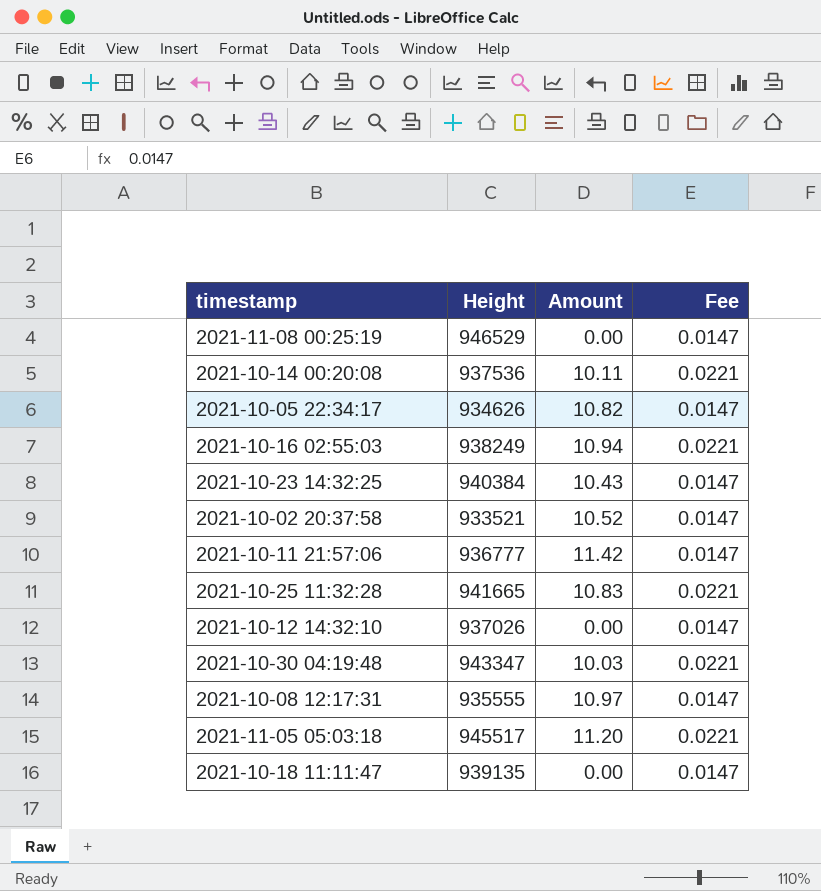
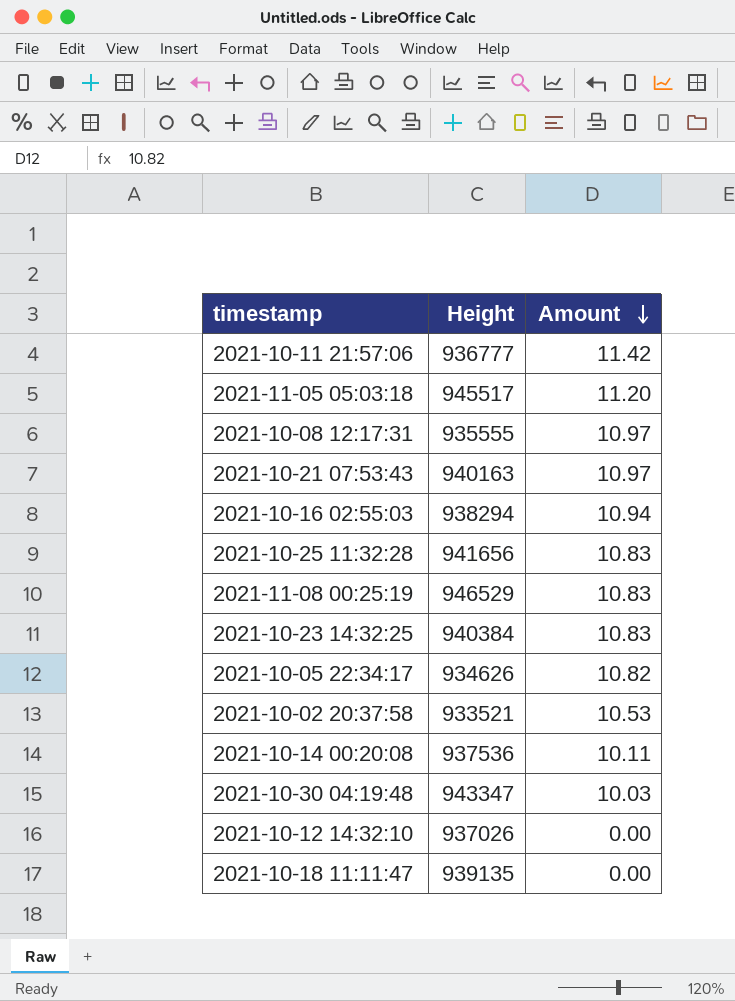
row order: none -> Amount descending
column Fee | position: 4 -> none
row 2021-10-21 07:53:43: none -> 940163 | 10.97
2021-10-16 02:55:03 | Height: 938249 -> 938294
2021-10-25 11:32:28 | Height: 941665 -> 941656
2021-11-08 00:25:19 | Amount: 0.00 -> 10.83
2021-10-23 14:32:25 | Amount: 10.43 -> 10.83
2021-10-02 20:37:58 | Amount: 10.52 -> 10.53

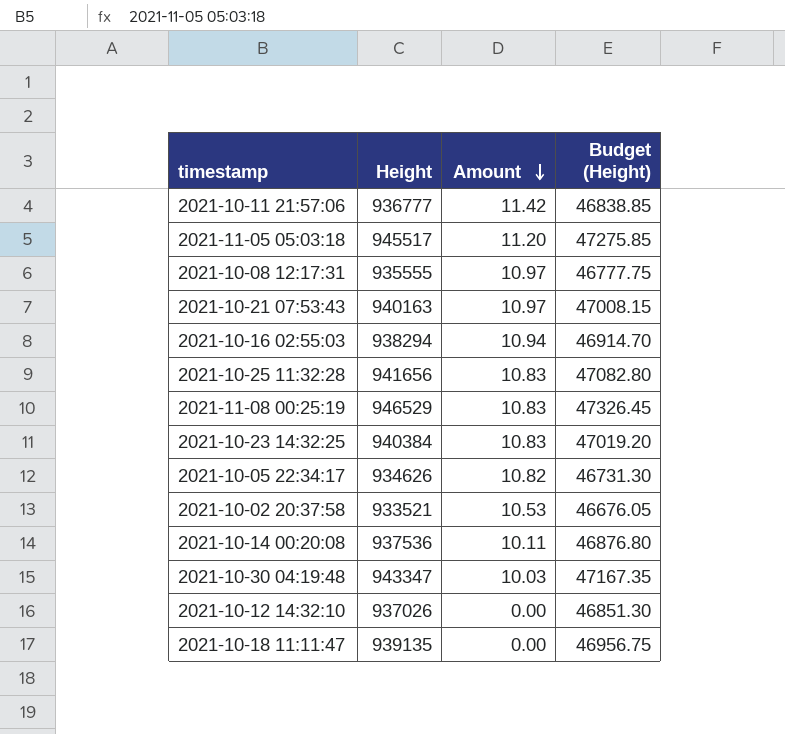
column Budget (Height) | formula: none -> [Height] * 0.05

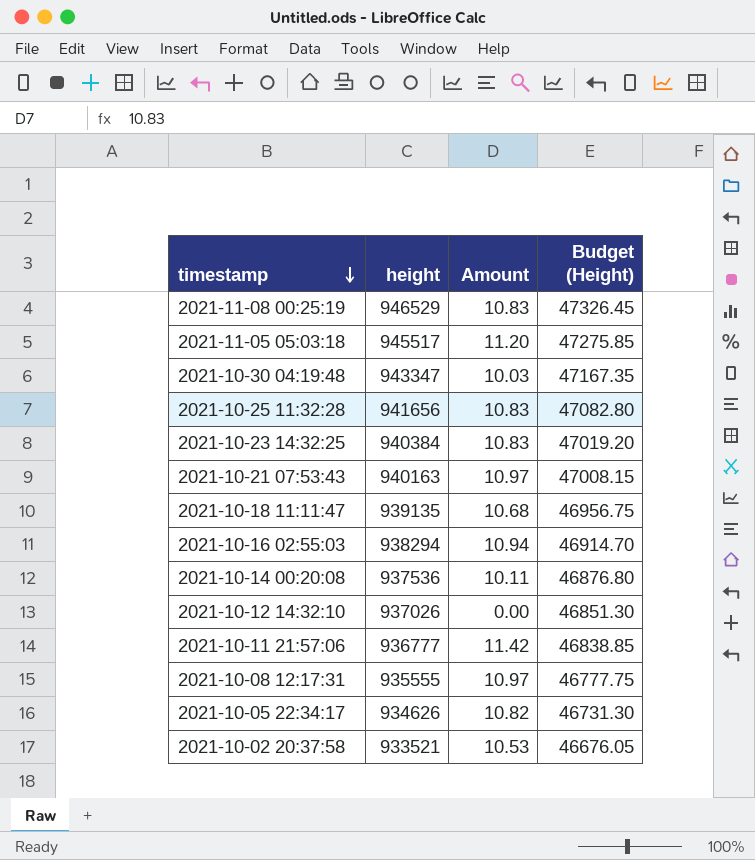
row order: Amount descending -> timestamp descending
column name: Height -> height
2021-10-18 11:11:47 | Amount: 0.00 -> 10.68

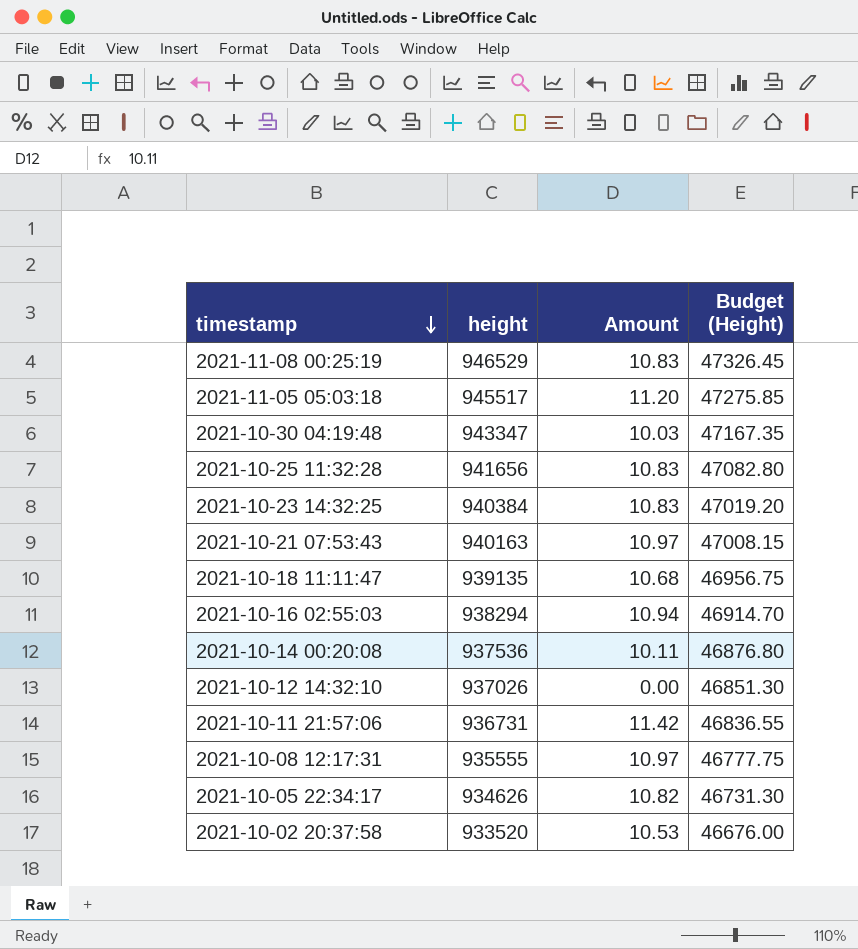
2021-10-11 21:57:06 | height: 936777 -> 936731
2021-10-11 21:57:06 | Budget (Height): 46838.85 -> 46836.55
2021-10-02 20:37:58 | height: 933521 -> 933520
2021-10-02 20:37:58 | Budget (Height): 46676.05 -> 46676.00

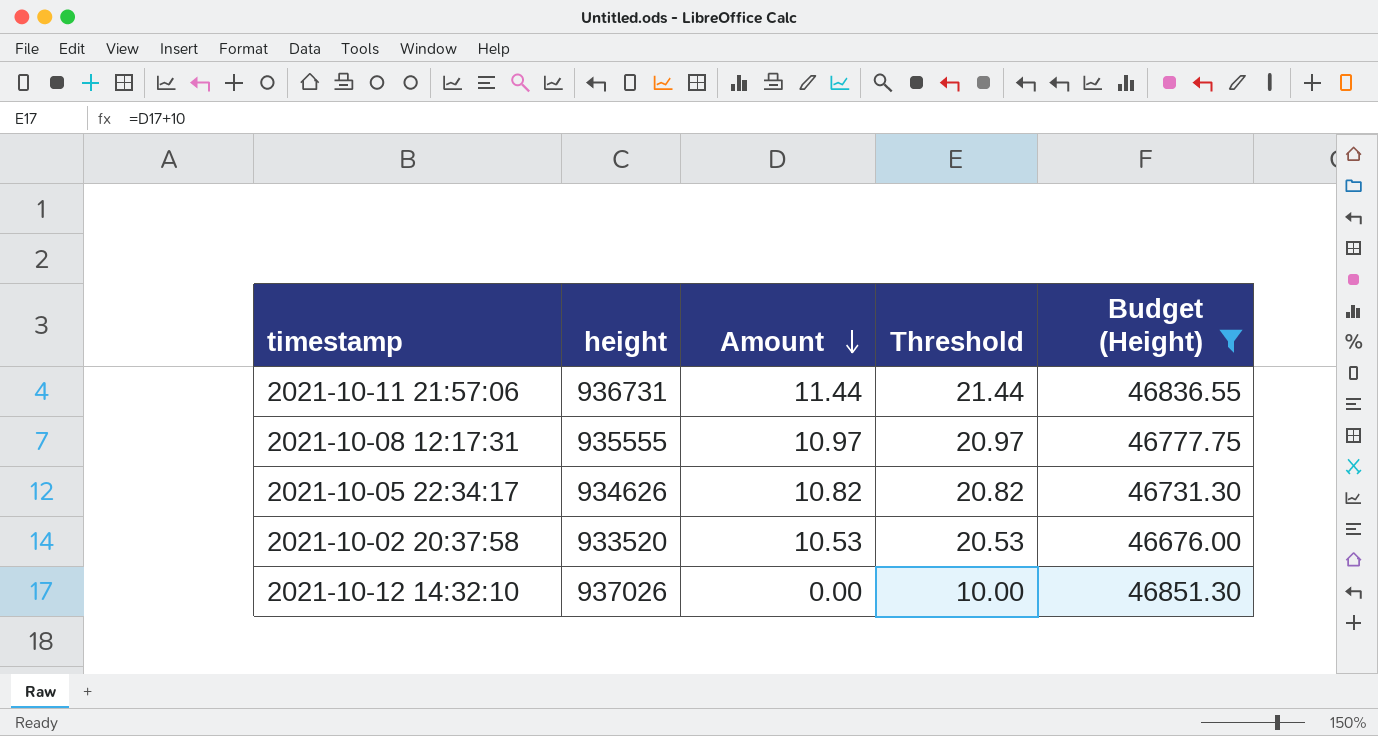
filter: none -> Budget (Height) <= 46851.30
row order: timestamp descending -> Amount descending
column Threshold | formula: none -> [Amount] + 10
2021-10-11 21:57:06 | Amount: 11.42 -> 11.44

